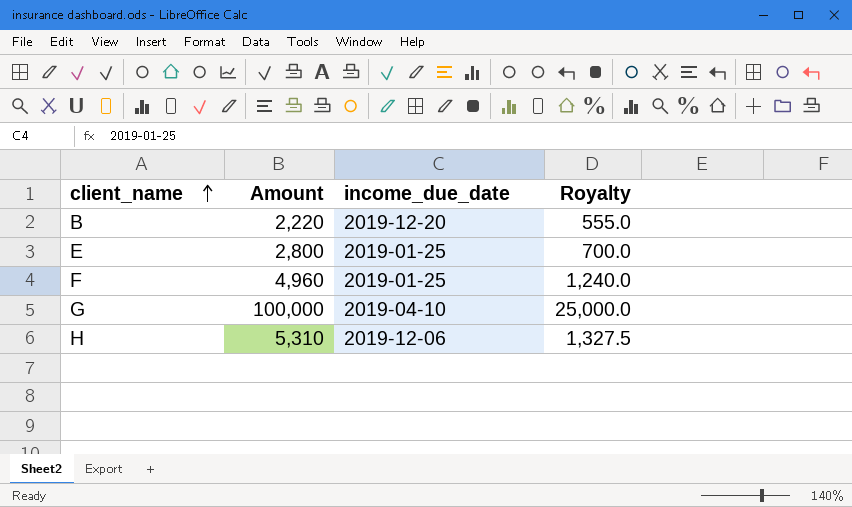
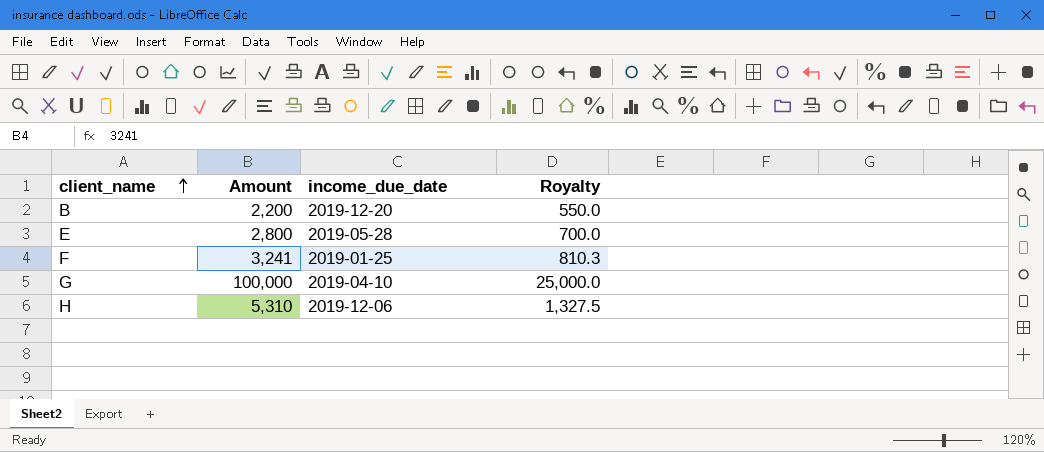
B | Amount: 2,220 -> 2,200
B | Royalty: 555.0 -> 550.0
E | income_due_date: 2019-01-25 -> 2019-05-28
F | Amount: 4,960 -> 3,241
F | Royalty: 1,240.0 -> 810.3

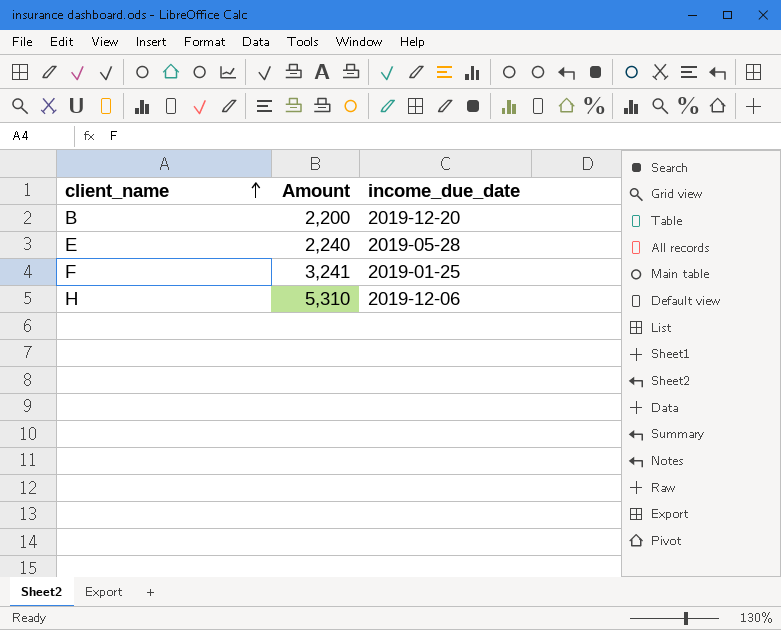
column Royalty | formula: [Amount] * 0.25 -> none
row G: 100,000 | 2019-04-10 | 25,000.0 -> none
E | Amount: 2,800 -> 2,240

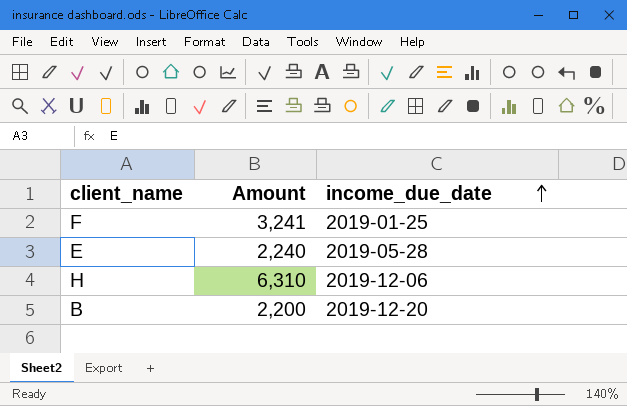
row order: client_name ascending -> income_due_date ascending
H | Amount: 5,310 -> 6,310

